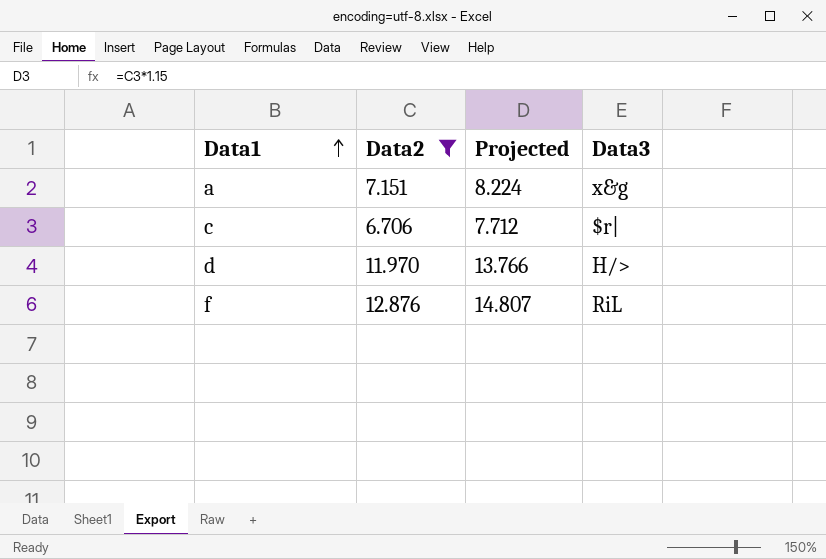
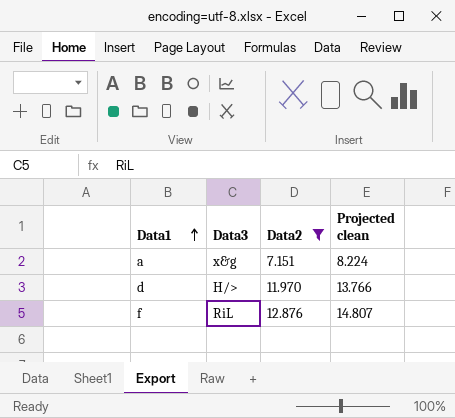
column Data3 | position: 4 -> 2
column name: Projected -> Projected clean
row c: 6.706 | 7.712 | $r| -> none

